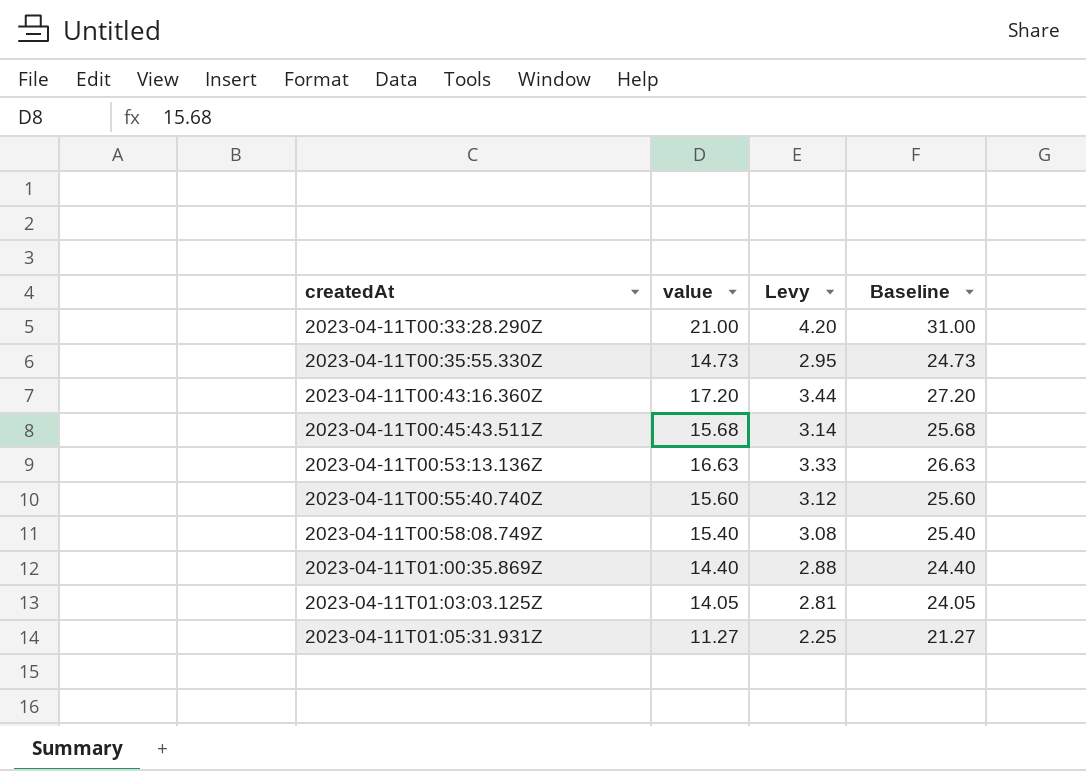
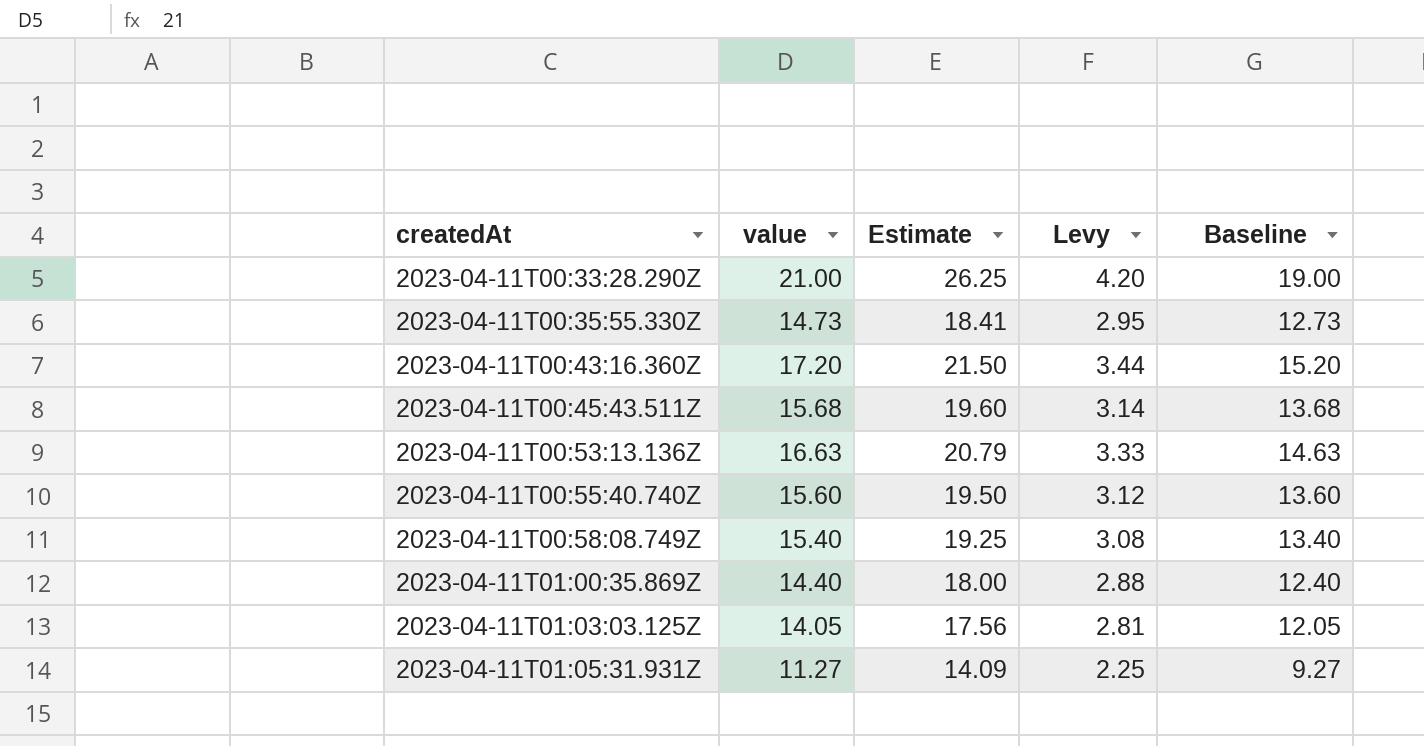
column Estimate | formula: none -> [value] * 1.25
column Baseline | formula: [value] + 10 -> [value] - 2

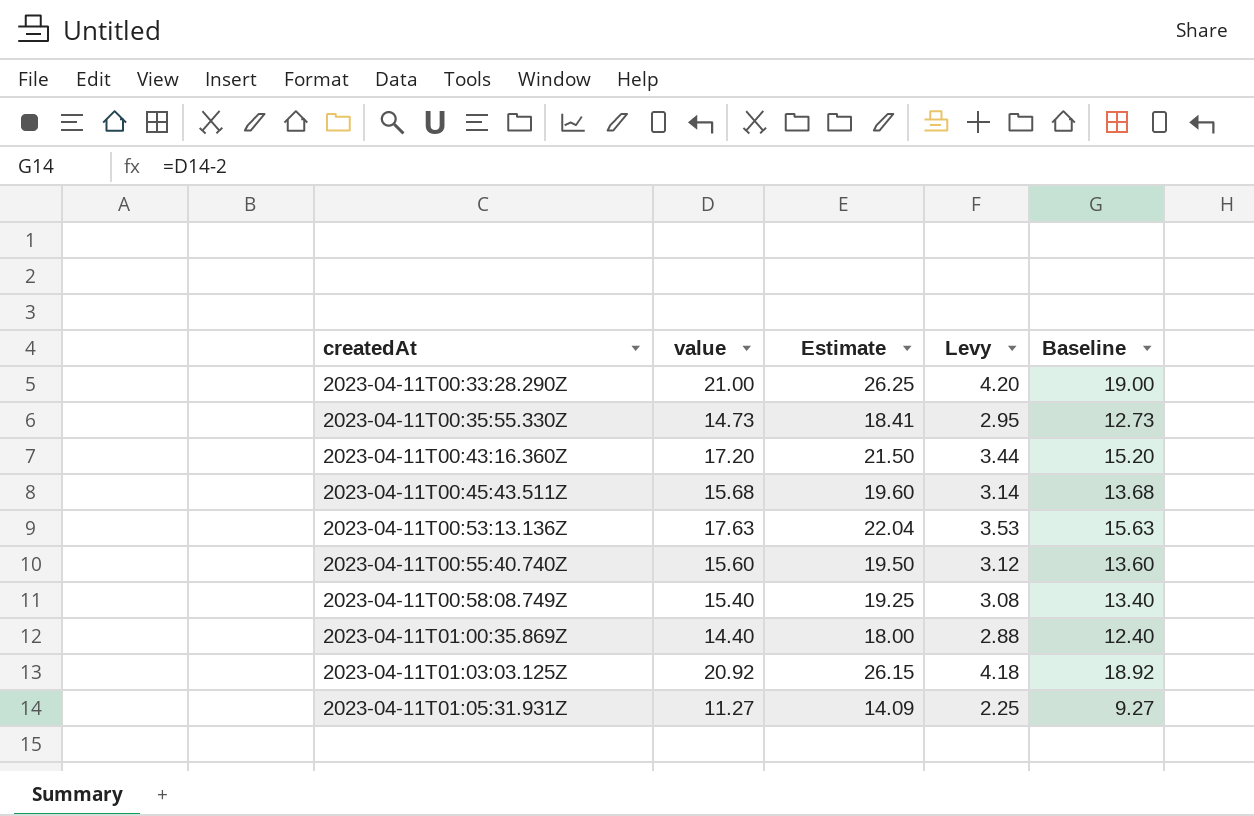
2023-04-11T00:53:13.136Z | value: 16.63 -> 17.63
2023-04-11T00:53:13.136Z | Estimate: 20.79 -> 22.04
2023-04-11T00:53:13.136Z | Levy: 3.33 -> 3.53
2023-04-11T00:53:13.136Z | Baseline: 14.63 -> 15.63
2023-04-11T01:03:03.125Z | value: 14.05 -> 20.92
2023-04-11T01:03:03.125Z | Estimate: 17.56 -> 26.15
2023-04-11T01:03:03.125Z | Levy: 2.81 -> 4.18
2023-04-11T01:03:03.125Z | Baseline: 12.05 -> 18.92

